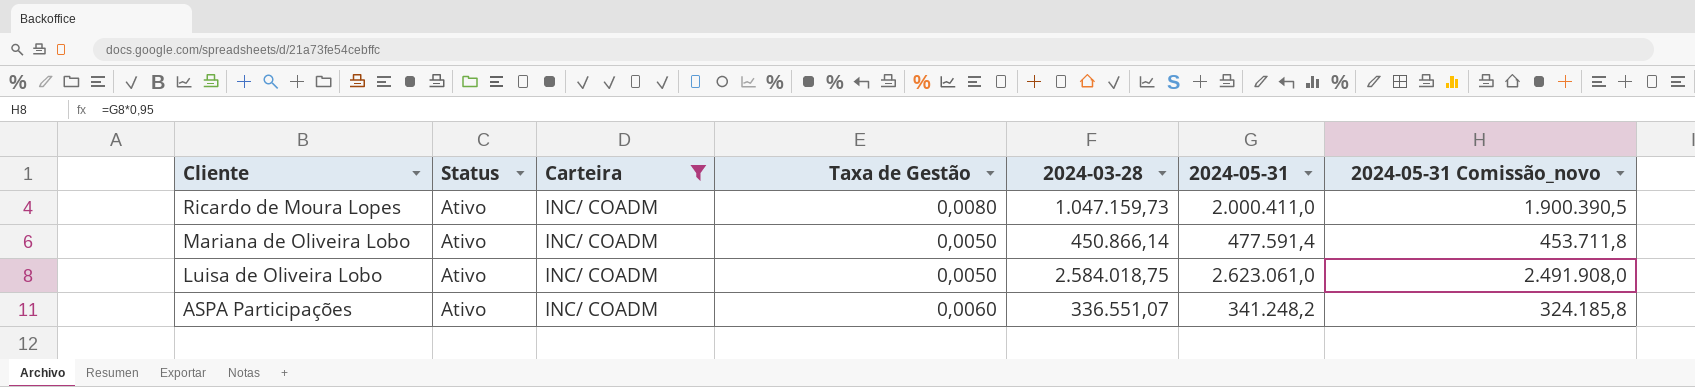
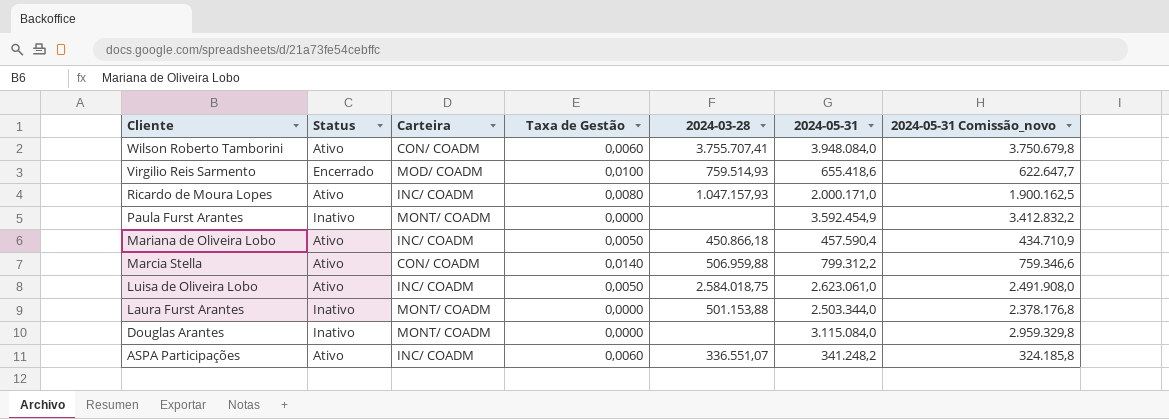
filter: Carteira = INC/ COADM -> none
Ricardo de Moura Lopes | 2024-03-28: 1.047.159,73 -> 1.047.157,93
Ricardo de Moura Lopes | 2024-05-31: 2.000.411,0 -> 2.000.171,0
Ricardo de Moura Lopes | 2024-05-31 Comissão_novo: 1.900.390,5 -> 1.900.162,5
Mariana de Oliveira Lobo | 2024-03-28: 450.866,14 -> 450.866,18
Mariana de Oliveira Lobo | 2024-05-31: 477.591,4 -> 457.590,4
Mariana de Oliveira Lobo | 2024-05-31 Comissão_novo: 453.711,8 -> 434.710,9

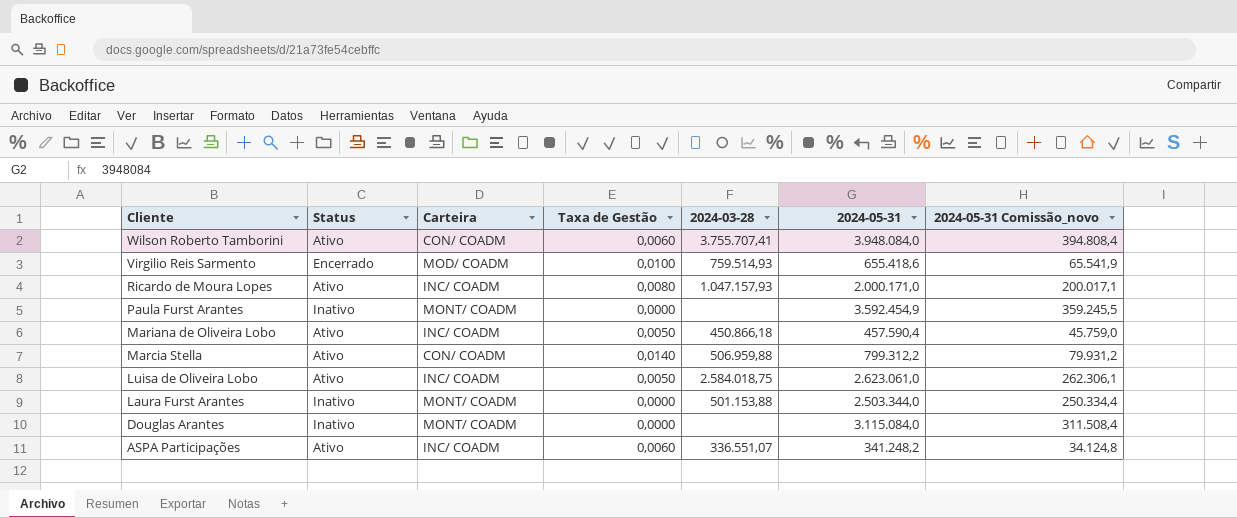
column 2024-05-31 Comissão_novo | formula: [2024-05-31] * 0,95 -> [2024-05-31] * 0,1

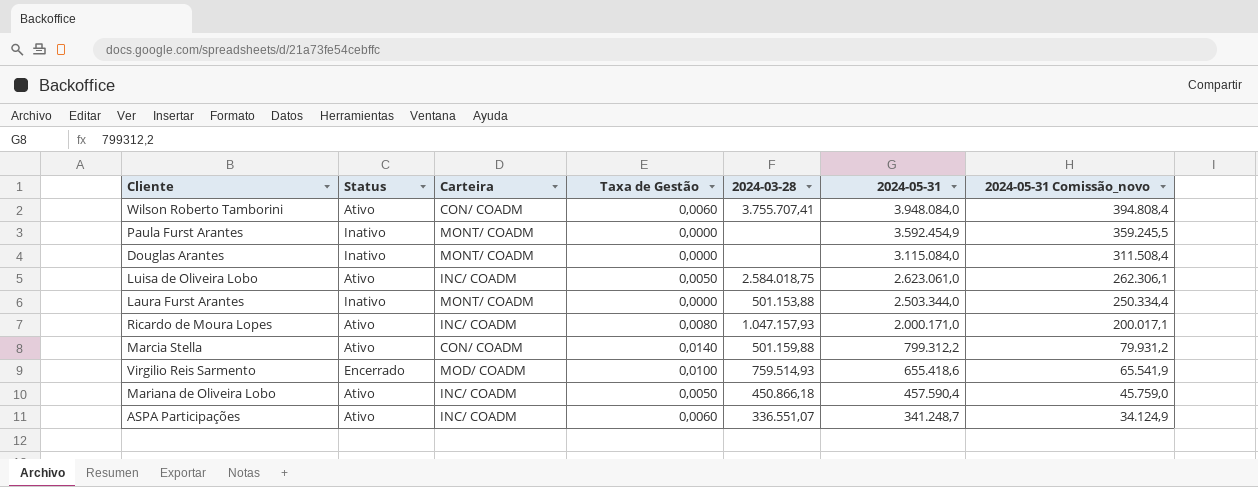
row order: Cliente descending -> 2024-05-31 descending
Marcia Stella | 2024-03-28: 506.959,88 -> 501.159,88
ASPA Participações | 2024-05-31: 341.248,2 -> 341.248,7
ASPA Participações | 2024-05-31 Comissão_novo: 34.124,8 -> 34.124,9

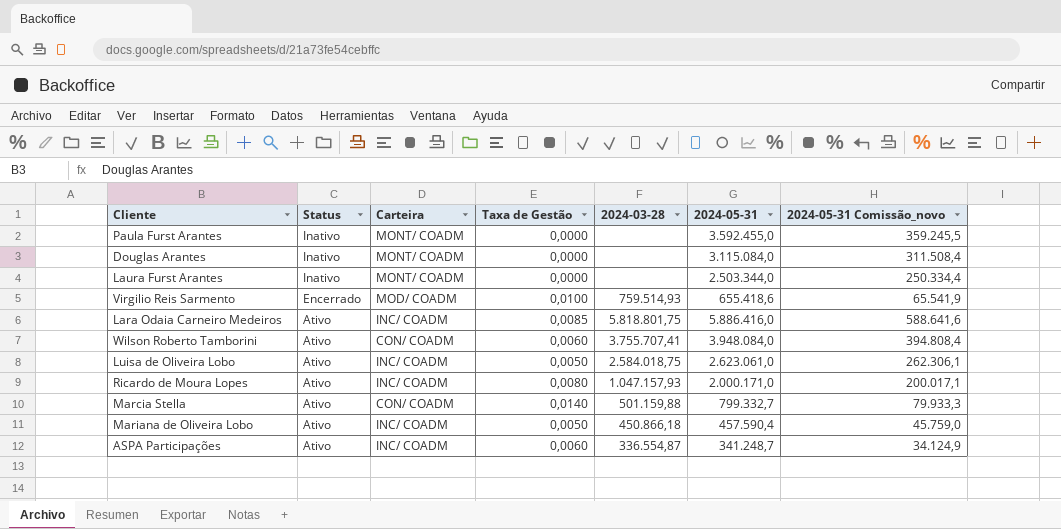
row order: 2024-05-31 descending -> Status descending
Paula Furst Arantes | 2024-05-31: 3.592.454,9 -> 3.592.455,0
Laura Furst Arantes | 2024-03-28: 501.153,88 -> none
row Lara Odaia Carneiro Medeiros: none -> Ativo | INC/ COADM | 0,0085 | 5.818.801,75 | 5.886.416,0 | 588.641,6
Marcia Stella | 2024-05-31: 799.312,2 -> 799.332,7
Marcia Stella | 2024-05-31 Comissão_novo: 79.931,2 -> 79.933,3
ASPA Participações | 2024-03-28: 336.551,07 -> 336.554,87

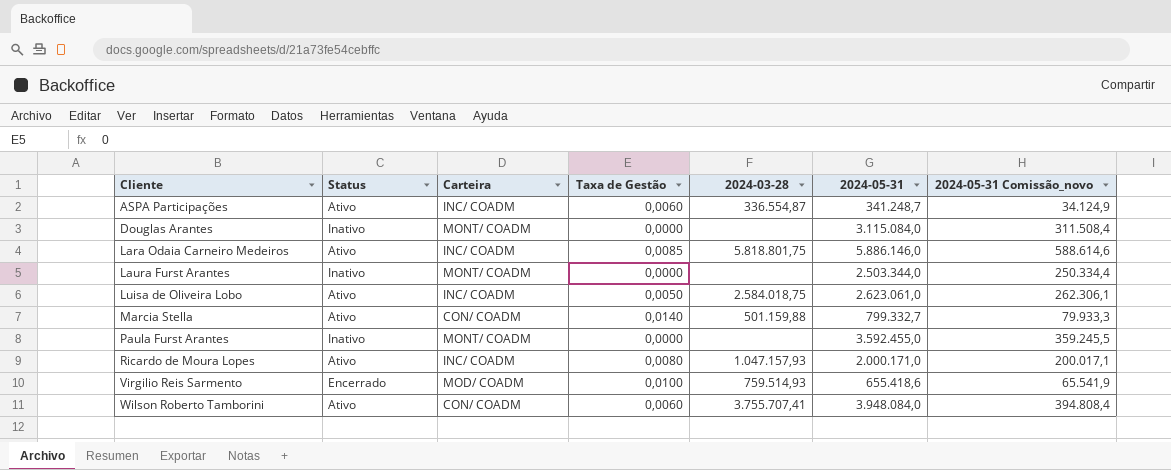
row order: Status descending -> Cliente ascending
row Mariana de Oliveira Lobo: Ativo | INC/ COADM | 0,0050 | 450.866,18 | 457.590,4 | 45.759,0 -> none
Lara Odaia Carneiro Medeiros | 2024-05-31: 5.886.416,0 -> 5.886.146,0
Lara Odaia Carneiro Medeiros | 2024-05-31 Comissão_novo: 588.641,6 -> 588.614,6

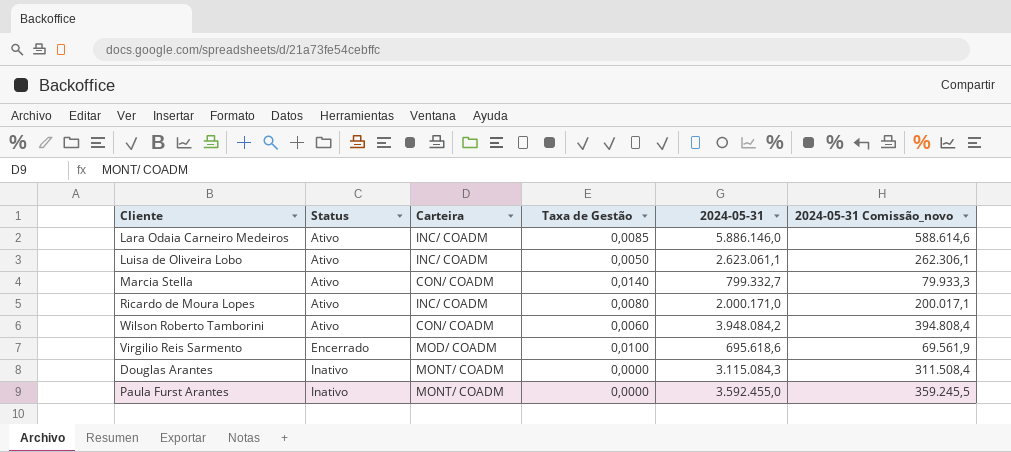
row order: Cliente ascending -> Status ascending
column 2024-03-28 | position: 5 -> none
row ASPA Participações: Ativo | INC/ COADM | 0,0060 | 336.554,87 | 341.248,7 | 34.124,9 -> none
row Laura Furst Arantes: Inativo | MONT/ COADM | 0,0000 | none | 2.503.344,0 | 250.334,4 -> none
Luisa de Oliveira Lobo | 2024-05-31: 2.623.061,0 -> 2.623.061,1
Wilson Roberto Tamborini | 2024-05-31: 3.948.084,0 -> 3.948.084,2
Virgilio Reis Sarmento | 2024-05-31: 655.418,6 -> 695.618,6
Virgilio Reis Sarmento | 2024-05-31 Comissão_novo: 65.541,9 -> 69.561,9
Douglas Arantes | 2024-05-31: 3.115.084,0 -> 3.115.084,3

